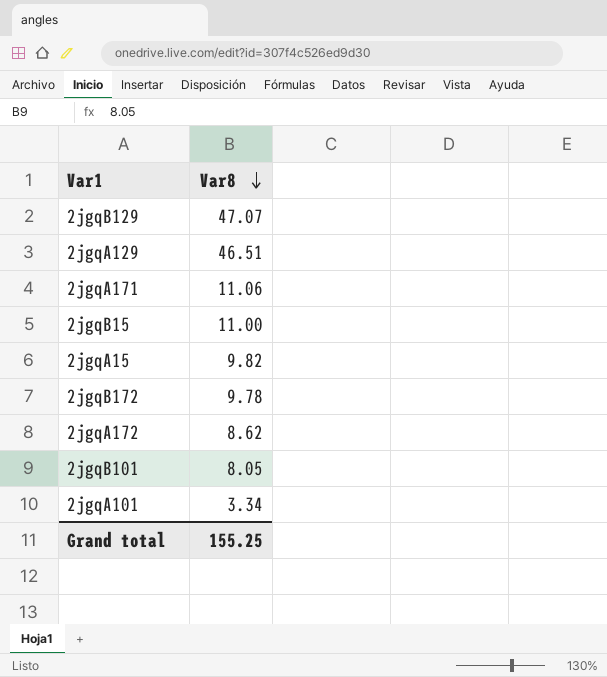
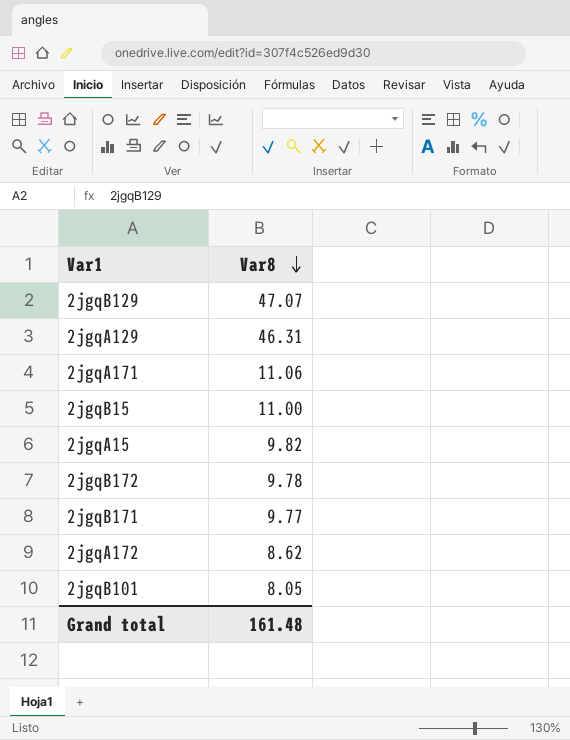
row 2jgqA101: 3.34 -> none
2jgqA129 | Var8: 46.51 -> 46.31
row 2jgqB171: none -> 9.77
Grand total | Var8: 155.25 -> 161.48

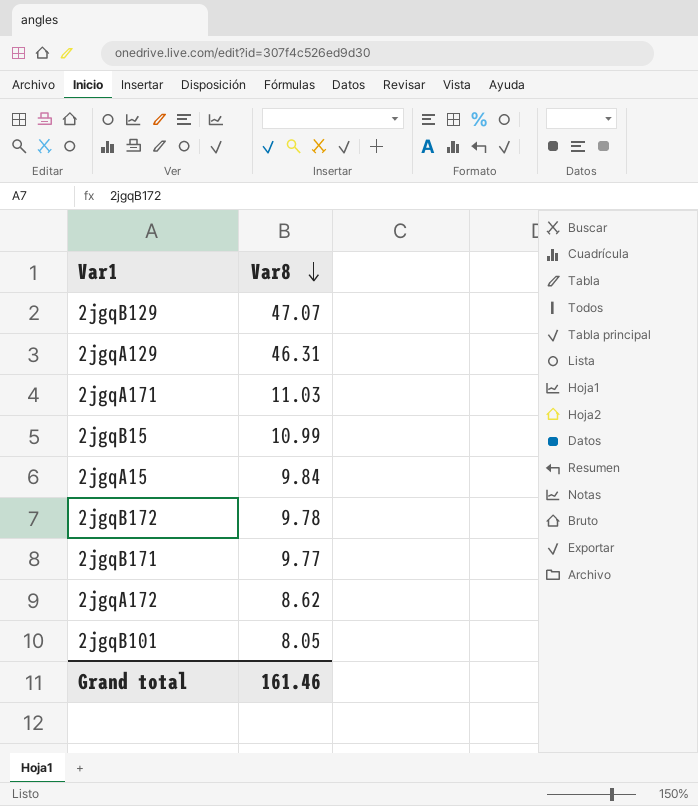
2jgqA171 | Var8: 11.06 -> 11.03
2jgqB15 | Var8: 11.00 -> 10.99
2jgqA15 | Var8: 9.82 -> 9.84
Grand total | Var8: 161.48 -> 161.46

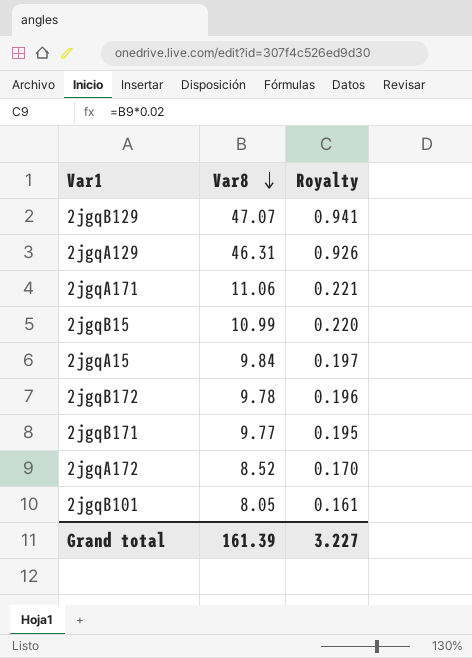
column Royalty | formula: none -> [Var8] * 0.02
2jgqA171 | Var8: 11.03 -> 11.06
2jgqA172 | Var8: 8.62 -> 8.52
Grand total | Var8: 161.46 -> 161.39

